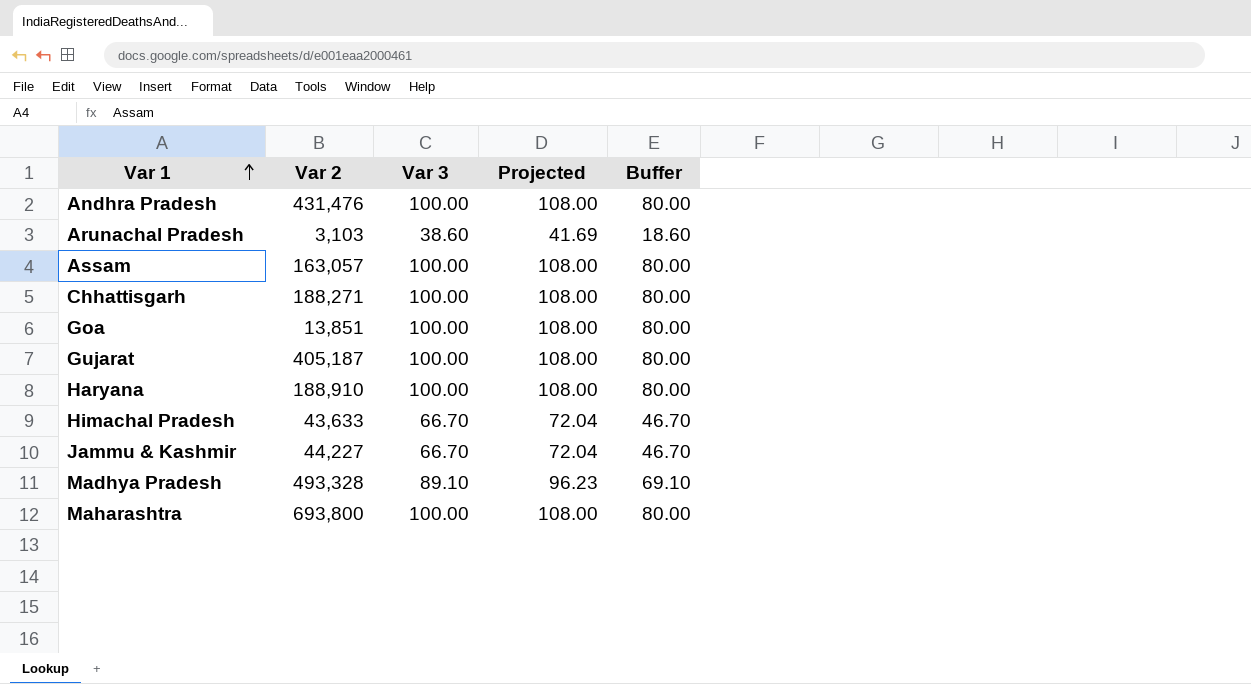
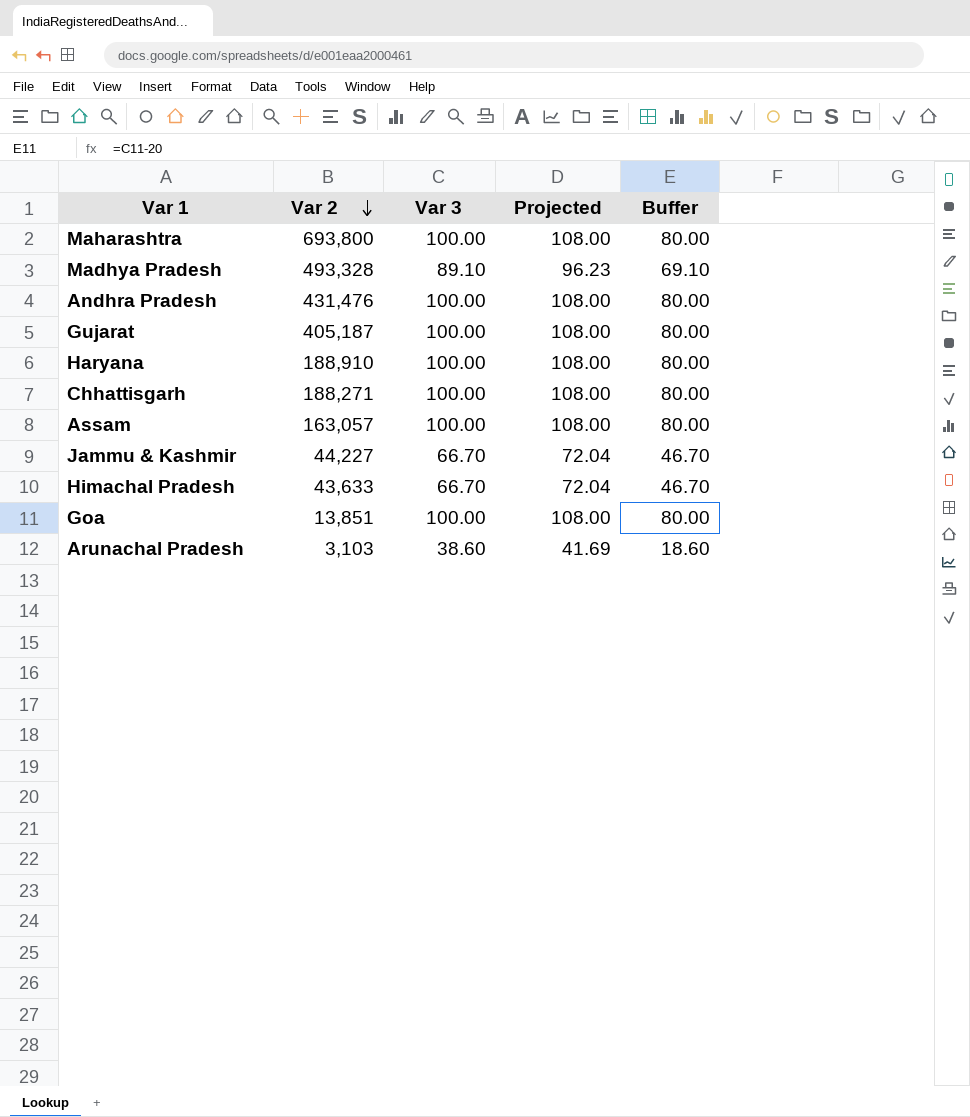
row order: Var 1 ascending -> Var 2 descending

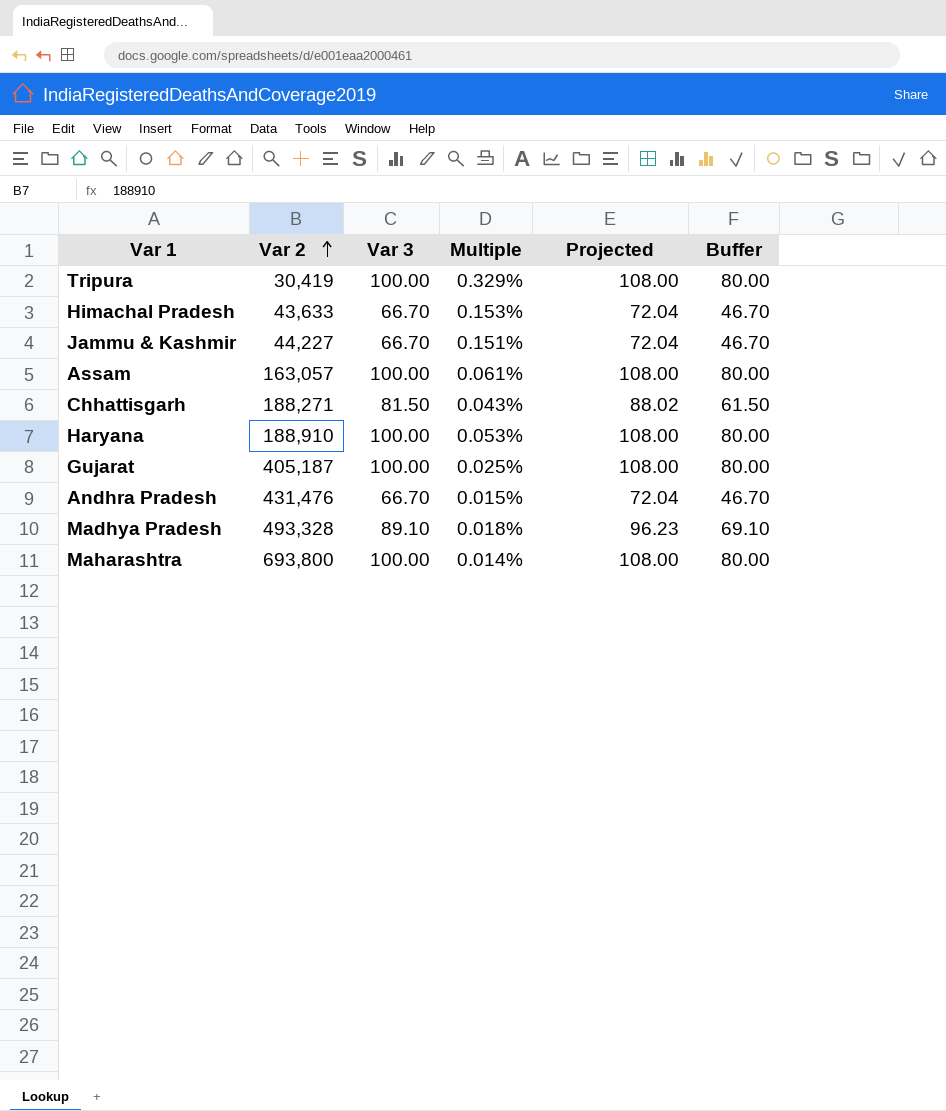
row order: Var 2 descending -> Var 2 ascending
column Multiple | formula: none -> [Var 3] / [Var 2]
row Goa: 13,851 | 100.00 | 108.00 | 80.00 -> none
row Arunachal Pradesh: 3,103 | 38.60 | 41.69 | 18.60 -> none
row Tripura: none -> 30,419 | 100.00 | 0.329% | 108.00 | 80.00
Chhattisgarh | Var 3: 100.00 -> 81.50
Chhattisgarh | Projected: 108.00 -> 88.02
Chhattisgarh | Buffer: 80.00 -> 61.50
Andhra Pradesh | Var 3: 100.00 -> 66.70
Andhra Pradesh | Projected: 108.00 -> 72.04
Andhra Pradesh | Buffer: 80.00 -> 46.70

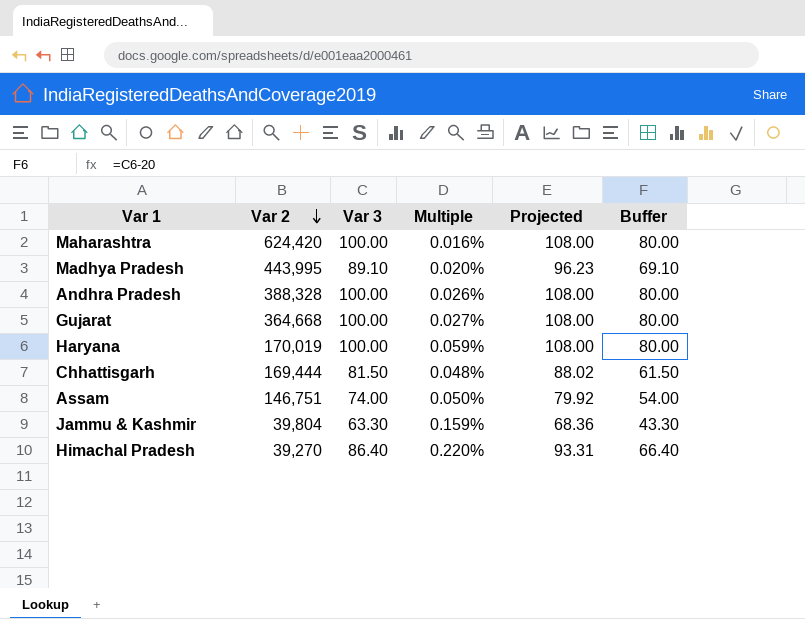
row order: Var 2 ascending -> Var 2 descending
row Tripura: 30,419 | 100.00 | 0.329% | 108.00 | 80.00 -> none
Maharashtra | Var 2: 693,800 -> 624,420
Maharashtra | Multiple: 0.014% -> 0.016%
Madhya Pradesh | Var 2: 493,328 -> 443,995
Madhya Pradesh | Multiple: 0.018% -> 0.020%
Andhra Pradesh | Var 2: 431,476 -> 388,328
Andhra Pradesh | Var 3: 66.70 -> 100.00
Andhra Pradesh | Multiple: 0.015% -> 0.026%
Andhra Pradesh | Projected: 72.04 -> 108.00
Andhra Pradesh | Buffer: 46.70 -> 80.00
Gujarat | Var 2: 405,187 -> 364,668
Gujarat | Multiple: 0.025% -> 0.027%
Haryana | Var 2: 188,910 -> 170,019
Haryana | Multiple: 0.053% -> 0.059%
Chhattisgarh | Var 2: 188,271 -> 169,444
Chhattisgarh | Multiple: 0.043% -> 0.048%
Assam | Var 2: 163,057 -> 146,751
Assam | Var 3: 100.00 -> 74.00
Assam | Multiple: 0.061% -> 0.050%
Assam | Projected: 108.00 -> 79.92
Assam | Buffer: 80.00 -> 54.00
Jammu & Kashmir | Var 2: 44,227 -> 39,804
Jammu & Kashmir | Var 3: 66.70 -> 63.30
Jammu & Kashmir | Multiple: 0.151% -> 0.159%
Jammu & Kashmir | Projected: 72.04 -> 68.36
Jammu & Kashmir | Buffer: 46.70 -> 43.30
Himachal Pradesh | Var 2: 43,633 -> 39,270
Himachal Pradesh | Var 3: 66.70 -> 86.40
Himachal Pradesh | Multiple: 0.153% -> 0.220%
Himachal Pradesh | Projected: 72.04 -> 93.31
Himachal Pradesh | Buffer: 46.70 -> 66.40

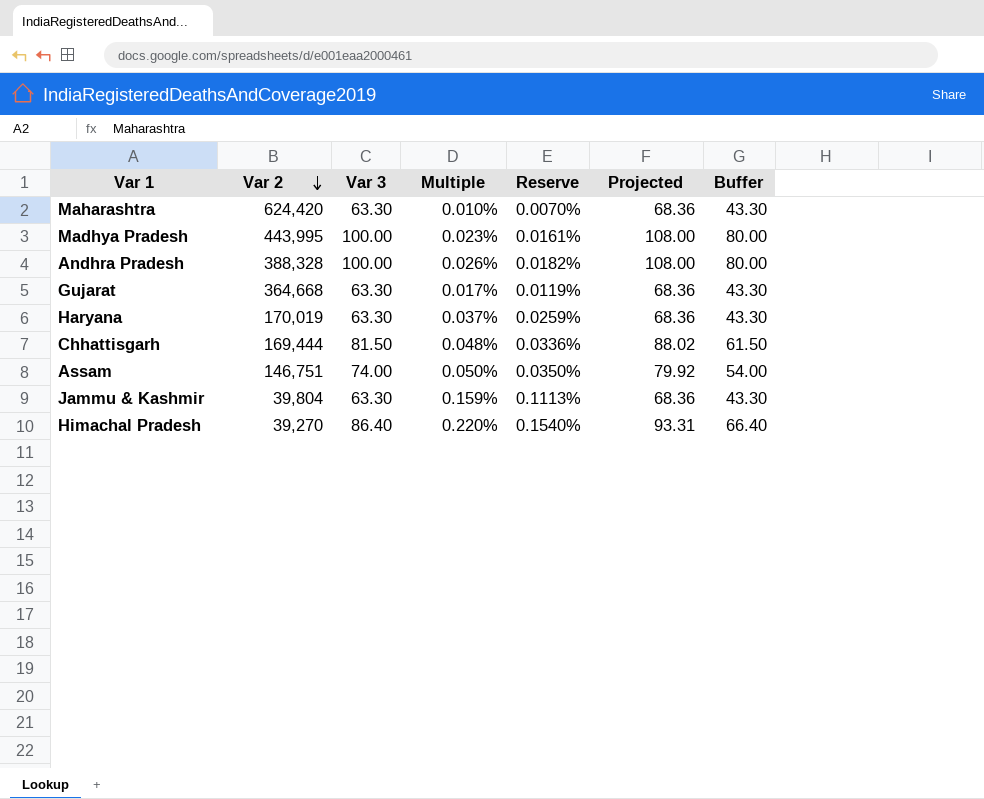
column Reserve | formula: none -> [Multiple] * 0.7
Maharashtra | Var 3: 100.00 -> 63.30
Maharashtra | Multiple: 0.016% -> 0.010%
Maharashtra | Projected: 108.00 -> 68.36
Maharashtra | Buffer: 80.00 -> 43.30
Madhya Pradesh | Var 3: 89.10 -> 100.00
Madhya Pradesh | Multiple: 0.020% -> 0.023%
Madhya Pradesh | Projected: 96.23 -> 108.00
Madhya Pradesh | Buffer: 69.10 -> 80.00
Gujarat | Var 3: 100.00 -> 63.30
Gujarat | Multiple: 0.027% -> 0.017%
Gujarat | Projected: 108.00 -> 68.36
Gujarat | Buffer: 80.00 -> 43.30
Haryana | Var 3: 100.00 -> 63.30
Haryana | Multiple: 0.059% -> 0.037%
Haryana | Projected: 108.00 -> 68.36
Haryana | Buffer: 80.00 -> 43.30

